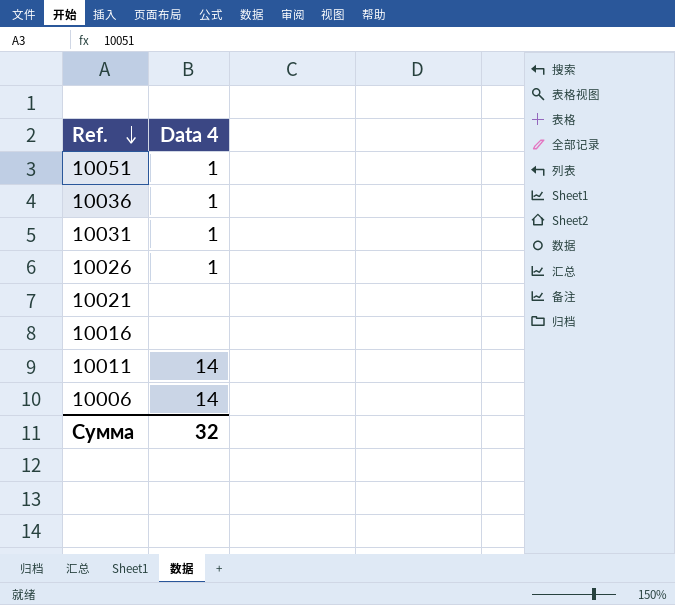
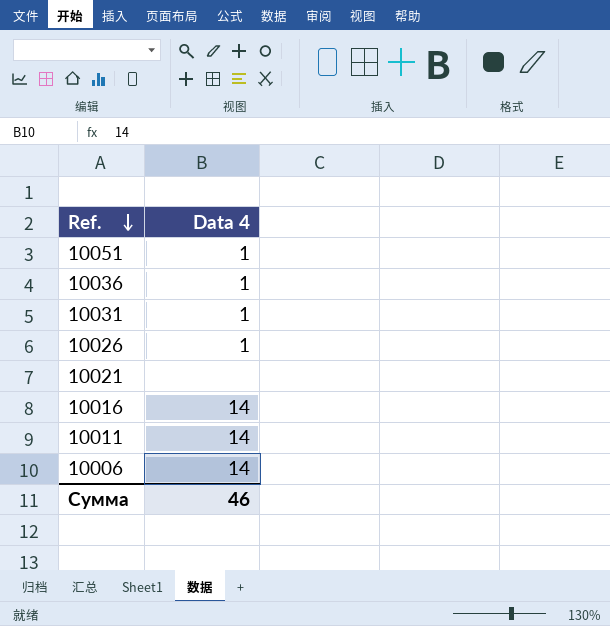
10016 | Data 4: none -> 14
Сумма | Data 4: 32 -> 46

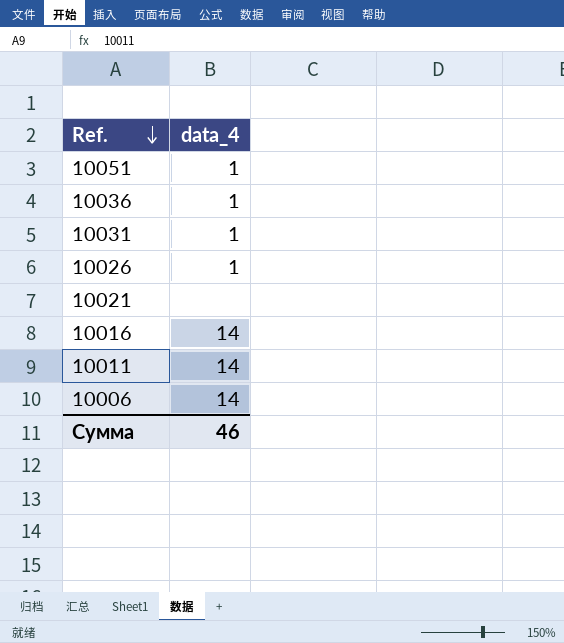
column name: Data 4 -> data_4

